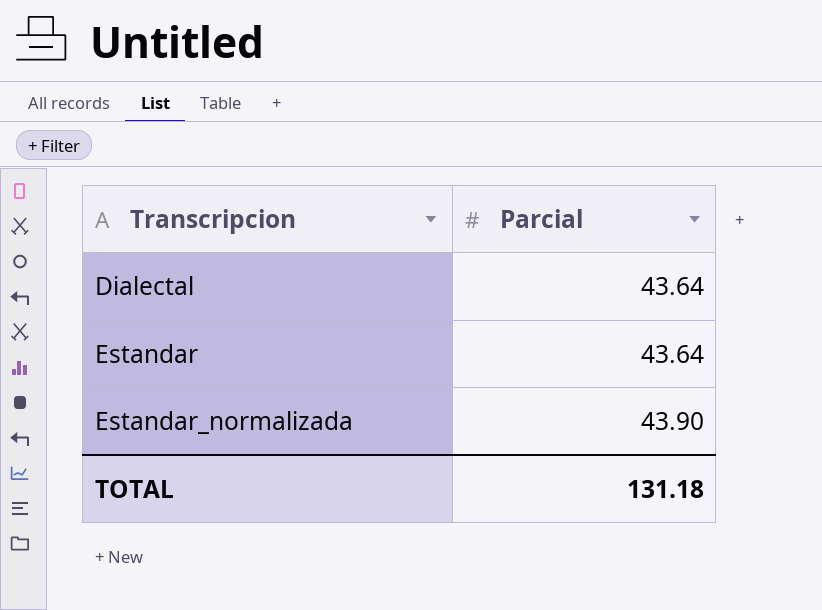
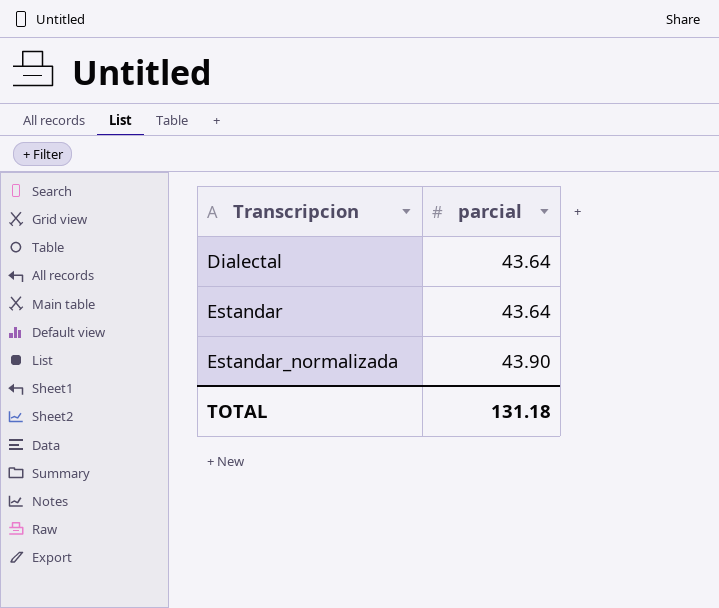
column name: Parcial -> parcial

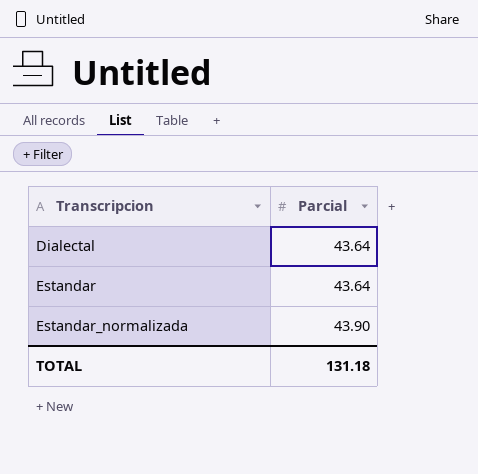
column name: parcial -> Parcial

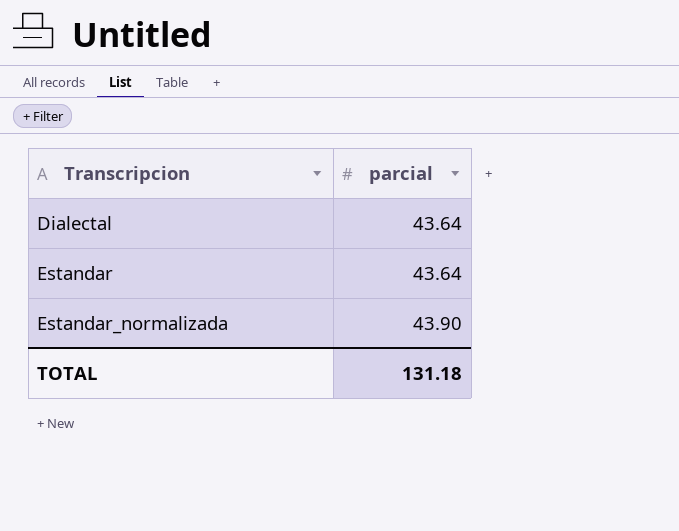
column name: Parcial -> parcial

